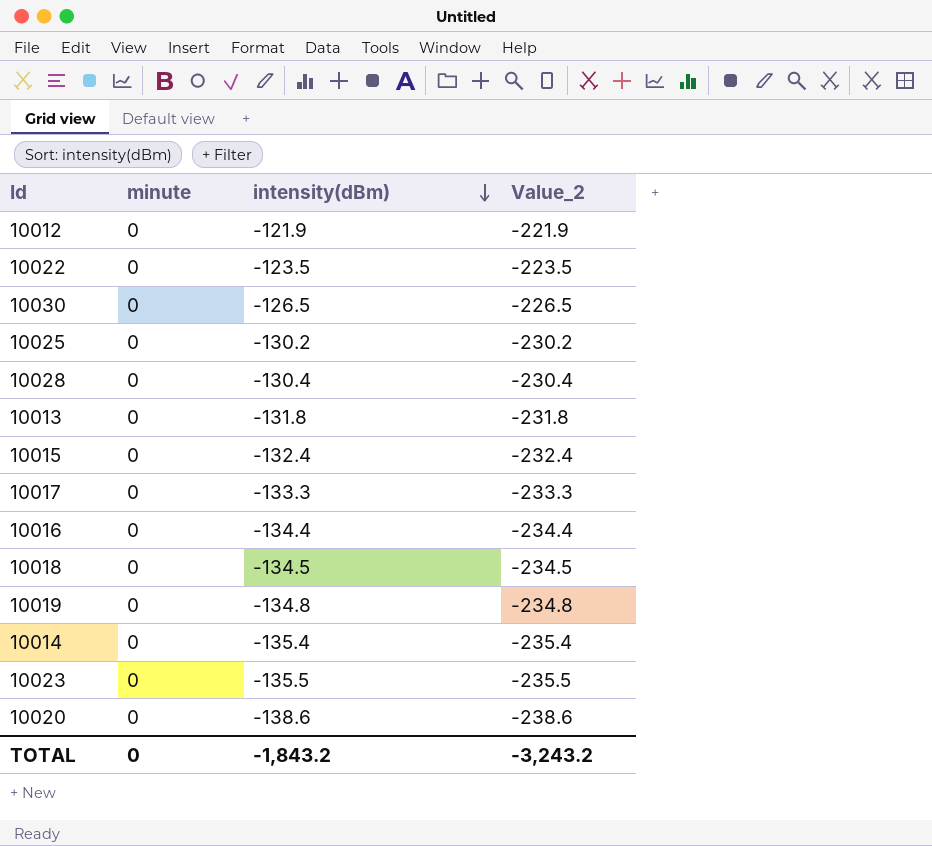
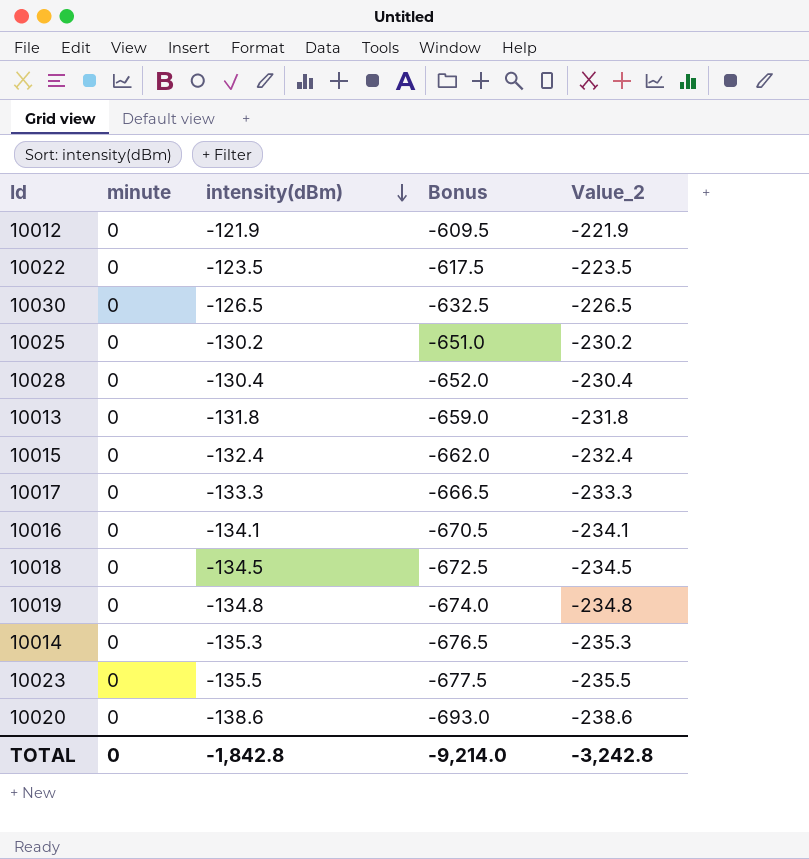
column Bonus | formula: none -> [intensity(dBm)] * 5
10016 | intensity(dBm): -134.4 -> -134.1
10016 | Value_2: -234.4 -> -234.1
10014 | intensity(dBm): -135.4 -> -135.3
10014 | Value_2: -235.4 -> -235.3
TOTAL | intensity(dBm): -1,843.2 -> -1,842.8
TOTAL | Value_2: -3,243.2 -> -3,242.8

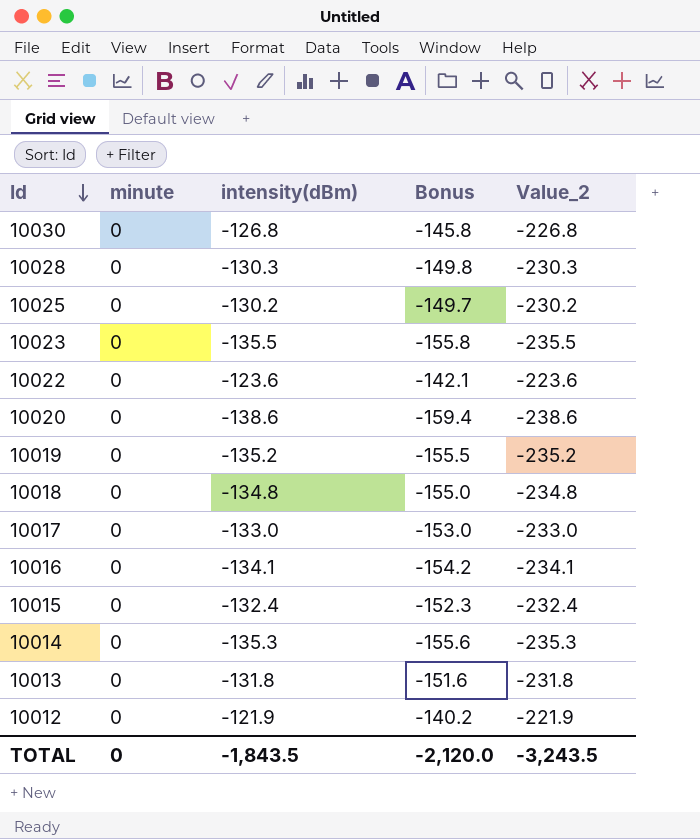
row order: intensity(dBm) descending -> Id descending
column Bonus | formula: [intensity(dBm)] * 5 -> [intensity(dBm)] * 1.15
10030 | intensity(dBm): -126.5 -> -126.8
10030 | Value_2: -226.5 -> -226.8
10028 | intensity(dBm): -130.4 -> -130.3
10028 | Value_2: -230.4 -> -230.3
10022 | intensity(dBm): -123.5 -> -123.6
10022 | Value_2: -223.5 -> -223.6
10019 | intensity(dBm): -134.8 -> -135.2
10019 | Value_2: -234.8 -> -235.2
10018 | intensity(dBm): -134.5 -> -134.8
10018 | Value_2: -234.5 -> -234.8
10017 | intensity(dBm): -133.3 -> -133.0
10017 | Value_2: -233.3 -> -233.0
TOTAL | intensity(dBm): -1,842.8 -> -1,843.5
TOTAL | Bonus: -9,214.0 -> -2,120.0
TOTAL | Value_2: -3,242.8 -> -3,243.5

